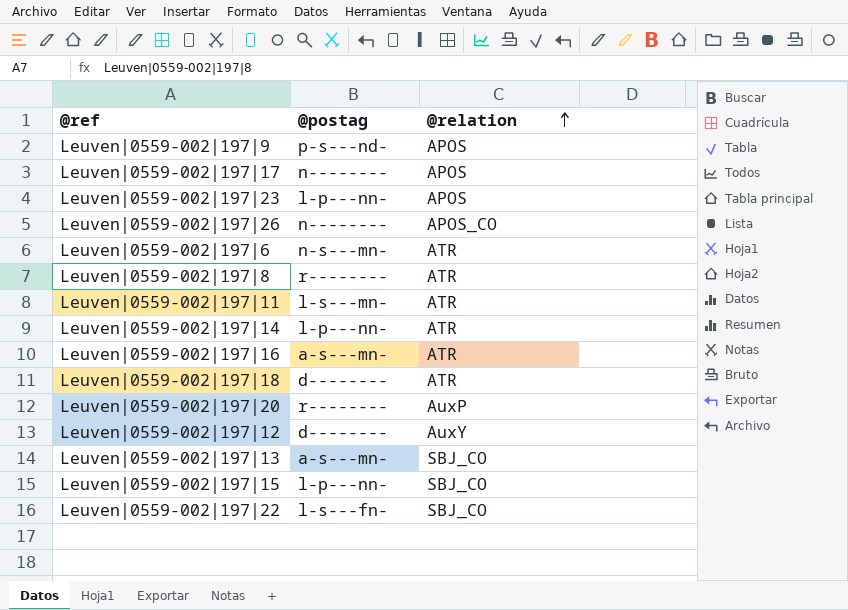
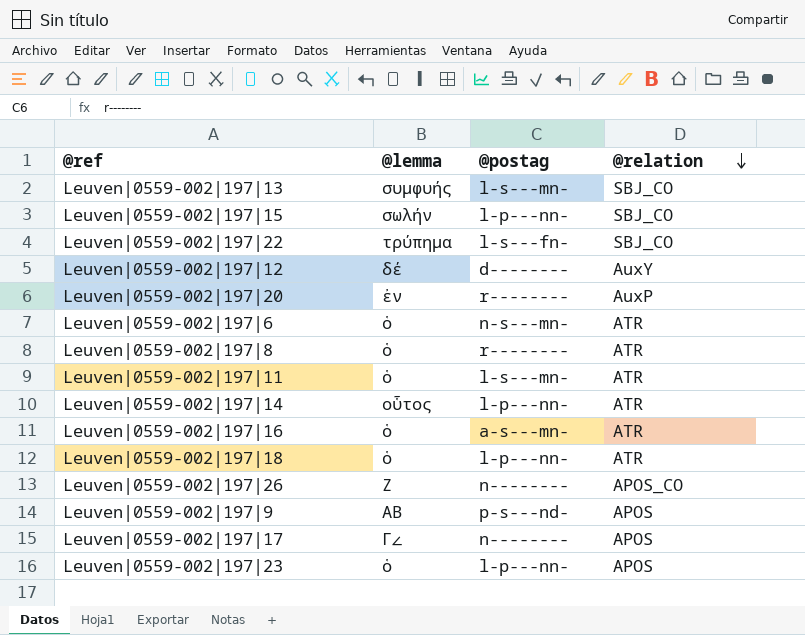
row order: @relation ascending -> @relation descending
column @lemma | position: none -> 2
Leuven|0559-002|197|13 | @postag: a-s---mn- -> l-s---mn-
Leuven|0559-002|197|18 | @postag: d-------- -> l-p---nn-

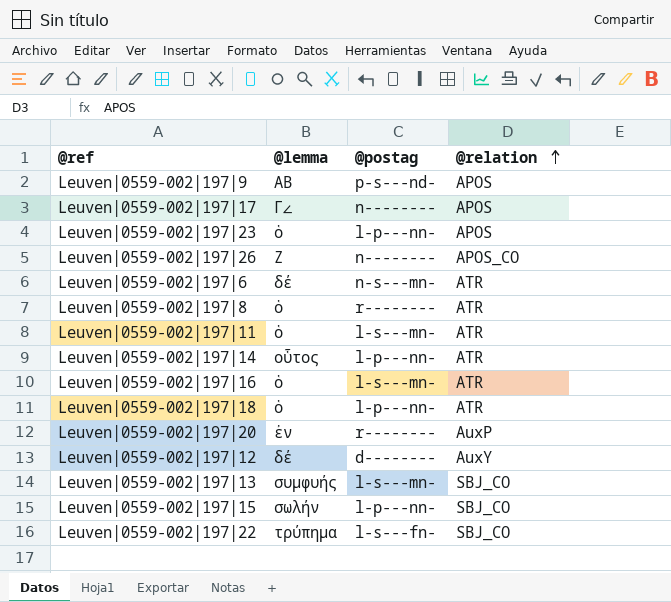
row order: @relation descending -> @relation ascending
Leuven|0559-002|197|6 | @lemma: ὁ -> δέ
Leuven|0559-002|197|16 | @postag: a-s---mn- -> l-s---mn-

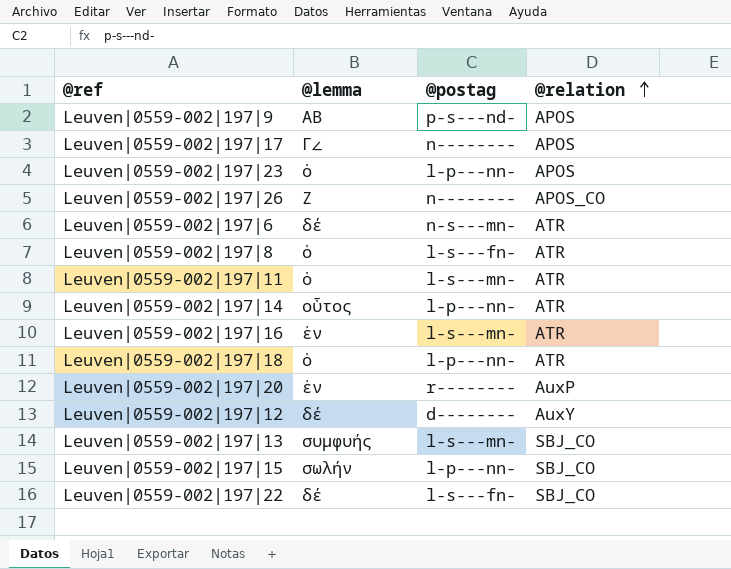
Leuven|0559-002|197|8 | @postag: r-------- -> l-s---fn-
Leuven|0559-002|197|16 | @lemma: ὁ -> ἐν
Leuven|0559-002|197|22 | @lemma: τρύπημα -> δέ

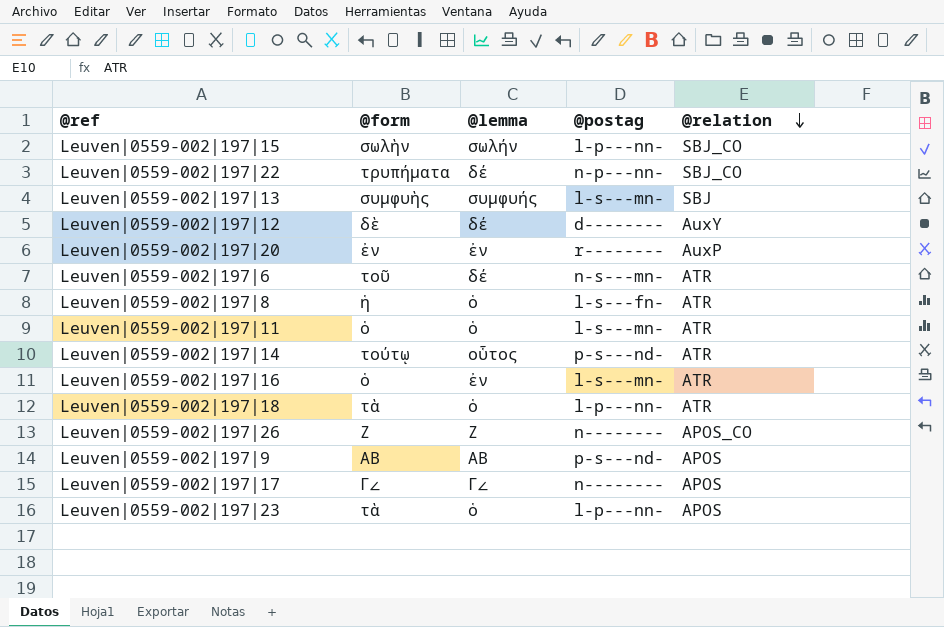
row order: @relation ascending -> @relation descending
column @form | position: none -> 2
Leuven|0559-002|197|22 | @postag: l-s---fn- -> n-p---nn-
Leuven|0559-002|197|13 | @relation: SBJ_CO -> SBJ
Leuven|0559-002|197|14 | @postag: l-p---nn- -> p-s---nd-

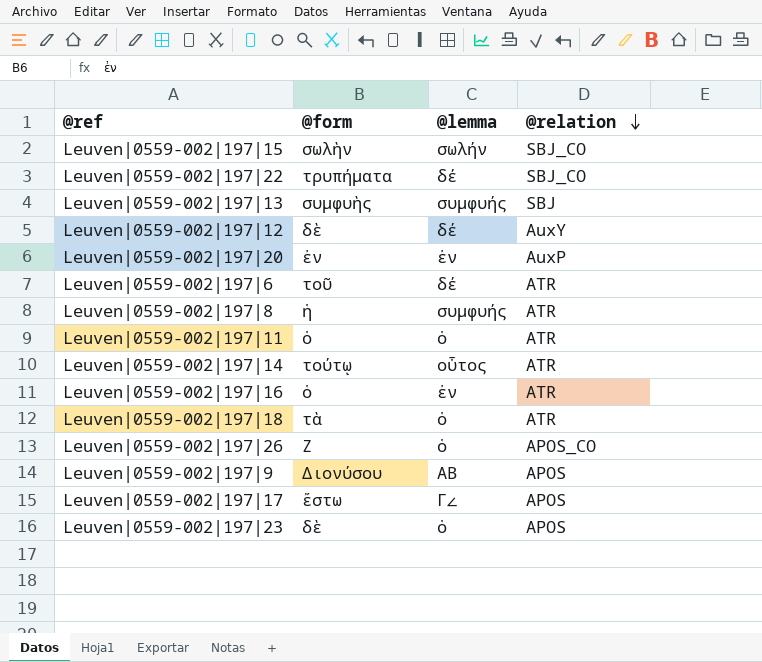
column @postag | position: 4 -> none
Leuven|0559-002|197|8 | @lemma: ὁ -> συμφυής
Leuven|0559-002|197|26 | @lemma: Ζ -> ὁ
Leuven|0559-002|197|9 | @form: ΑΒ -> Διονύσου
Leuven|0559-002|197|17 | @form: Γ∠ -> ἔστω
Leuven|0559-002|197|23 | @form: τὰ -> δὲ

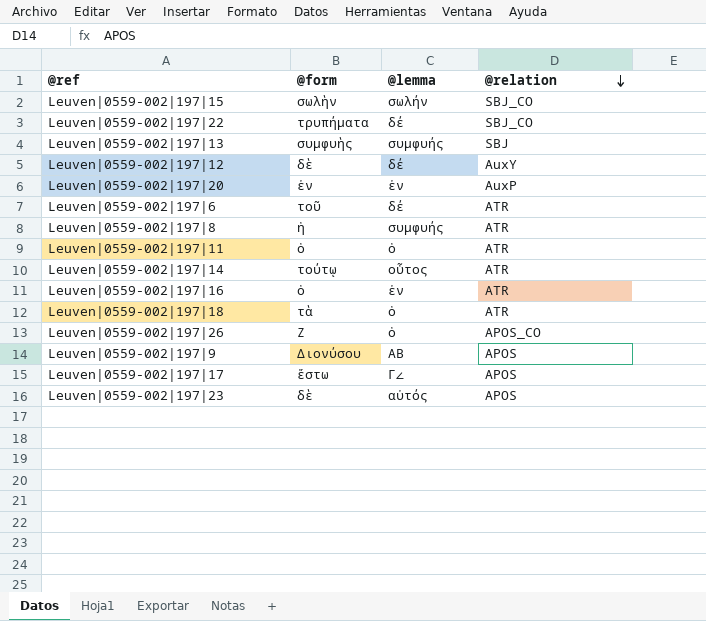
Leuven|0559-002|197|23 | @lemma: ὁ -> αὐτός

